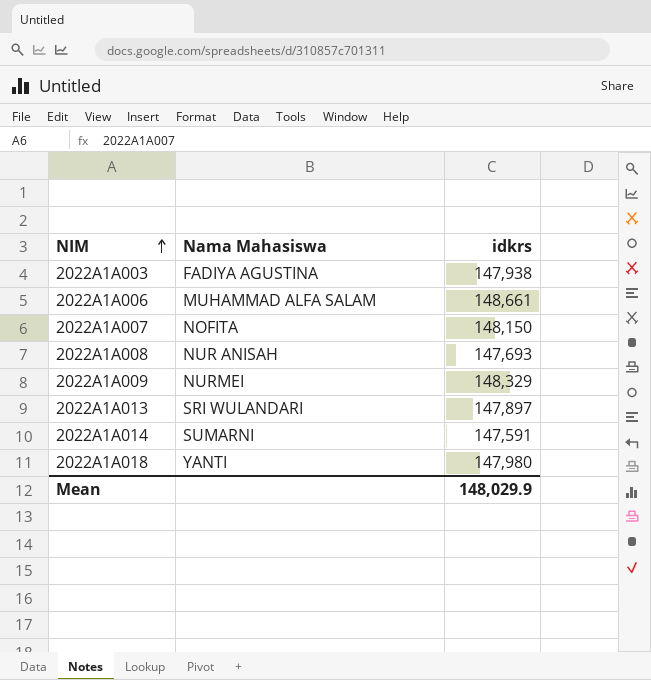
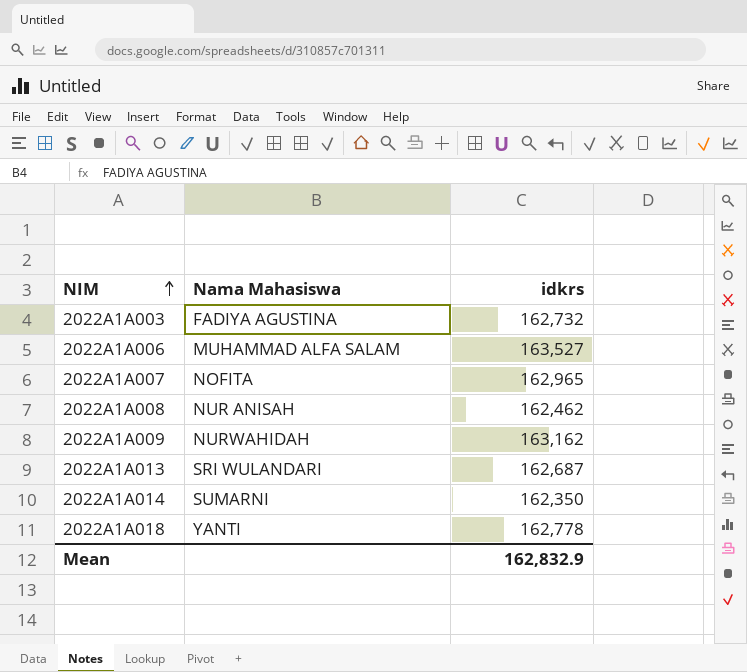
2022A1A003 | idkrs: 147,938 -> 162,732
2022A1A006 | idkrs: 148,661 -> 163,527
2022A1A007 | idkrs: 148,150 -> 162,965
2022A1A008 | idkrs: 147,693 -> 162,462
2022A1A009 | Nama Mahasiswa: NURMEI -> NURWAHIDAH
2022A1A009 | idkrs: 148,329 -> 163,162
2022A1A013 | idkrs: 147,897 -> 162,687
2022A1A014 | idkrs: 147,591 -> 162,350
2022A1A018 | idkrs: 147,980 -> 162,778
Mean | idkrs: 148,029.9 -> 162,832.9

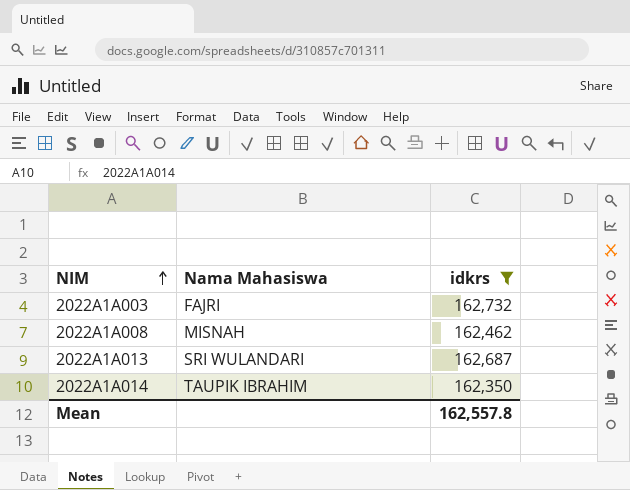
filter: none -> idkrs <= 162,732
2022A1A003 | Nama Mahasiswa: FADIYA AGUSTINA -> FAJRI
2022A1A008 | Nama Mahasiswa: NUR ANISAH -> MISNAH
2022A1A014 | Nama Mahasiswa: SUMARNI -> TAUPIK IBRAHIM
Mean | idkrs: 162,832.9 -> 162,557.8

